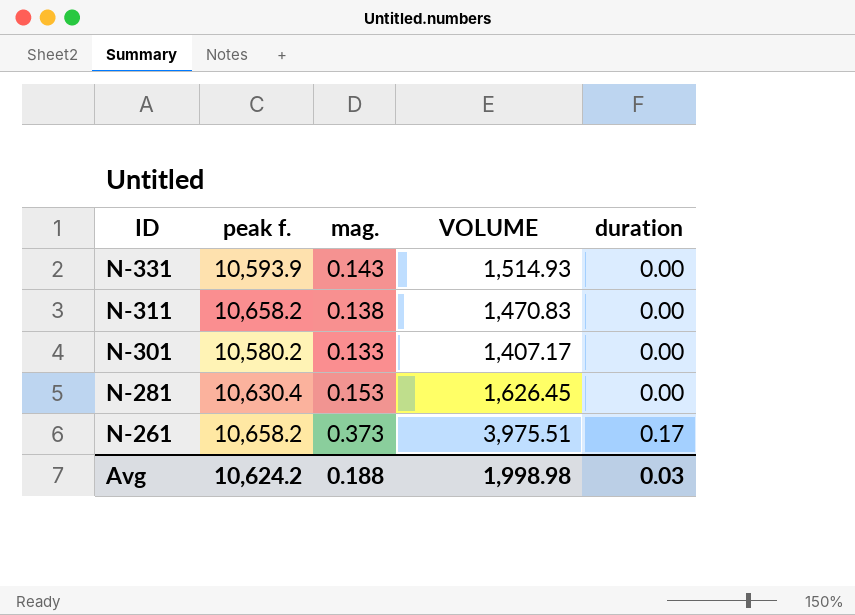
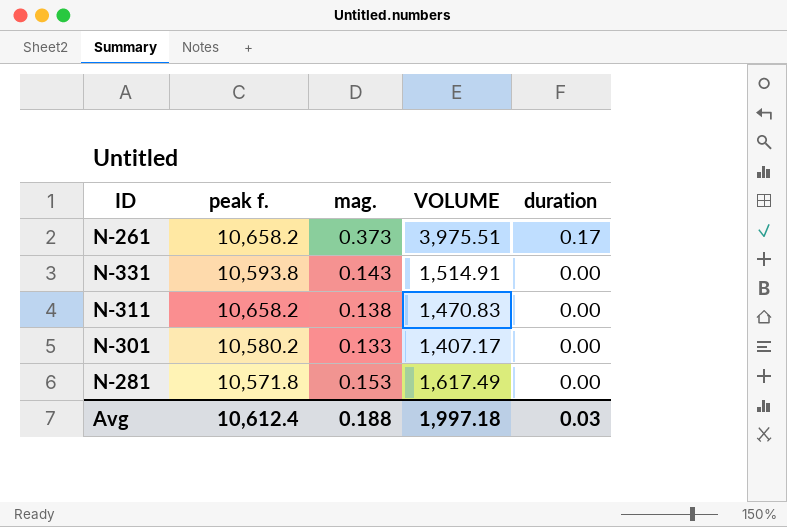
row order: ID descending -> duration descending
N-331 | peak f.: 10,593.9 -> 10,593.8
N-331 | VOLUME: 1,514.93 -> 1,514.91
N-281 | peak f.: 10,630.4 -> 10,571.8
N-281 | VOLUME: 1,626.45 -> 1,617.49
Avg | peak f.: 10,624.2 -> 10,612.4
Avg | VOLUME: 1,998.98 -> 1,997.18

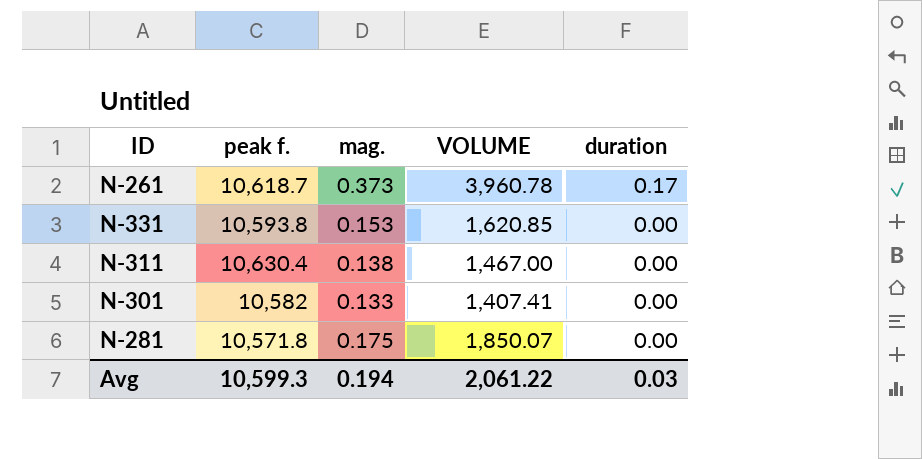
N-261 | peak f.: 10,658.2 -> 10,618.7
N-261 | VOLUME: 3,975.51 -> 3,960.78
N-331 | mag.: 0.143 -> 0.153
N-331 | VOLUME: 1,514.91 -> 1,620.85
N-311 | peak f.: 10,658.2 -> 10,630.4
N-311 | VOLUME: 1,470.83 -> 1,467.00
N-301 | peak f.: 10,580.2 -> 10,582
N-301 | VOLUME: 1,407.17 -> 1,407.41
N-281 | mag.: 0.153 -> 0.175
N-281 | VOLUME: 1,617.49 -> 1,850.07
Avg | peak f.: 10,612.4 -> 10,599.3
Avg | mag.: 0.188 -> 0.194
Avg | VOLUME: 1,997.18 -> 2,061.22

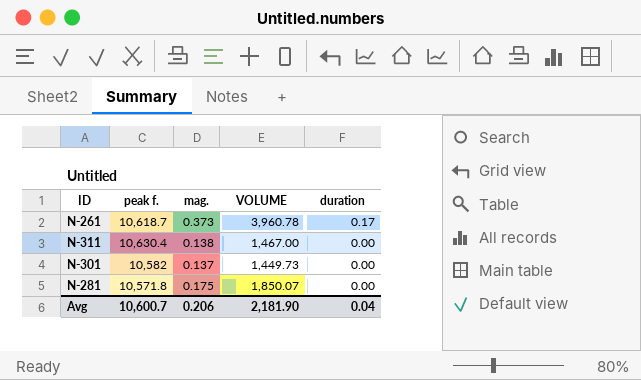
row N-331: 10,593.8 | 0.153 | 1,620.85 | 0.00 -> none
N-301 | mag.: 0.133 -> 0.137
N-301 | VOLUME: 1,407.41 -> 1,449.73
Avg | peak f.: 10,599.3 -> 10,600.7
Avg | mag.: 0.194 -> 0.206
Avg | VOLUME: 2,061.22 -> 2,181.90
Avg | duration: 0.03 -> 0.04

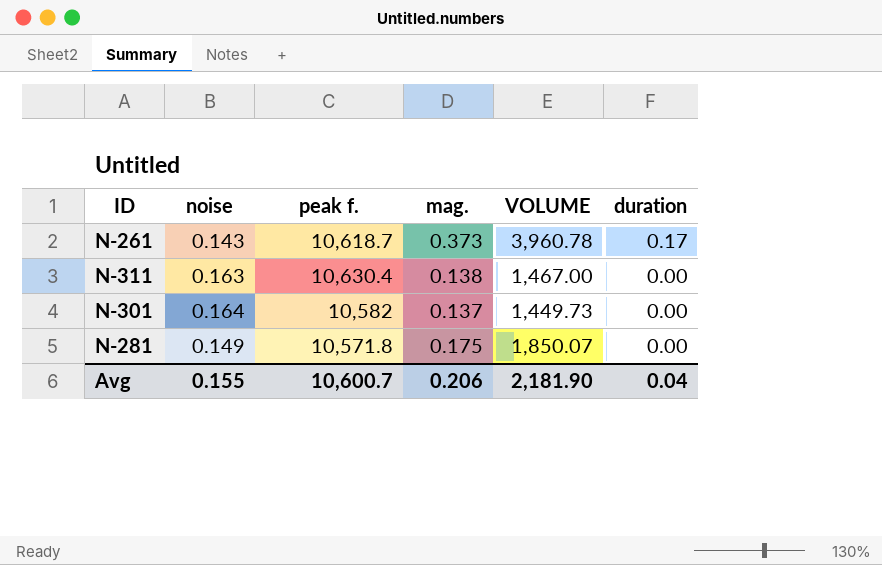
column noise | position: none -> 2

